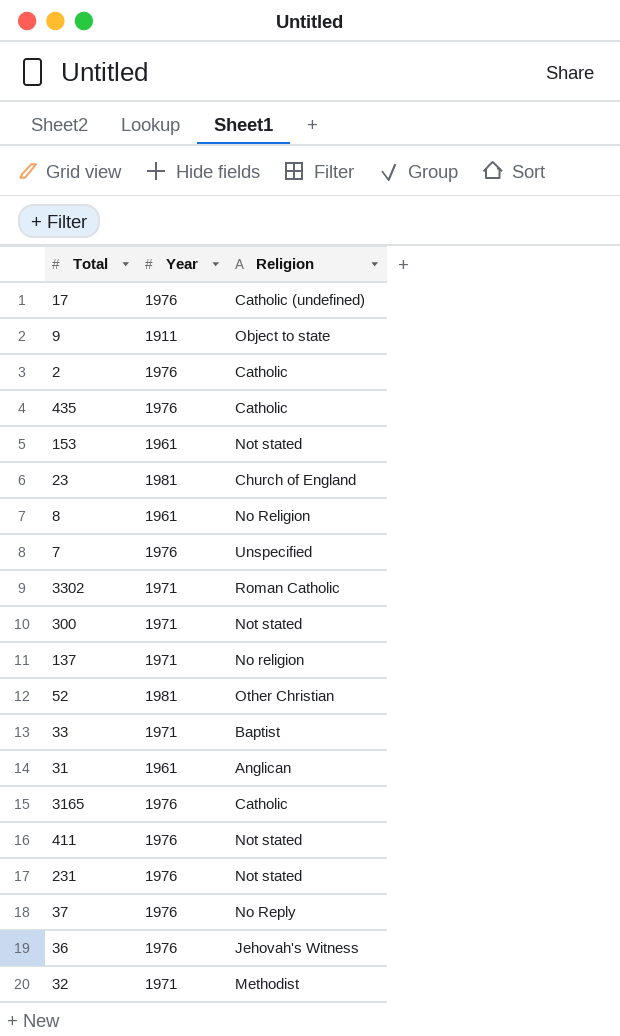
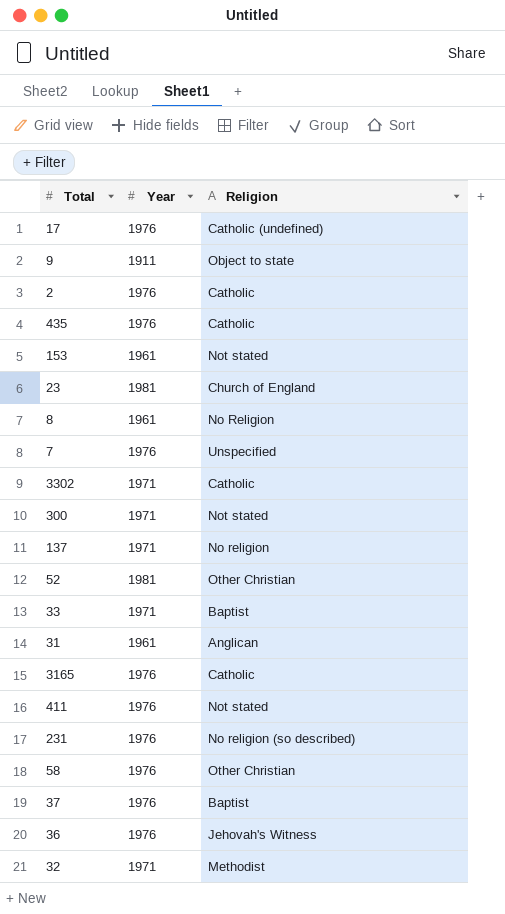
3302 | Religion: Roman Catholic -> Catholic
231 | Religion: Not stated -> No religion (so described)
row 58: none -> 1976 | Other Christian
37 | Religion: No Reply -> Baptist

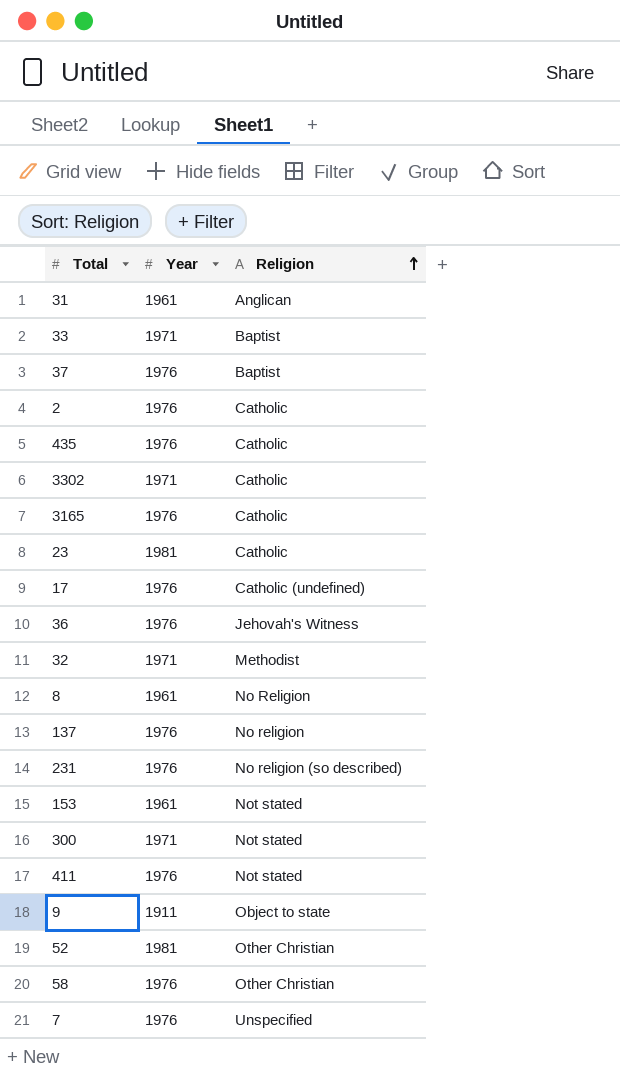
row order: none -> Religion ascending
23 | Religion: Church of England -> Catholic
137 | Year: 1971 -> 1976

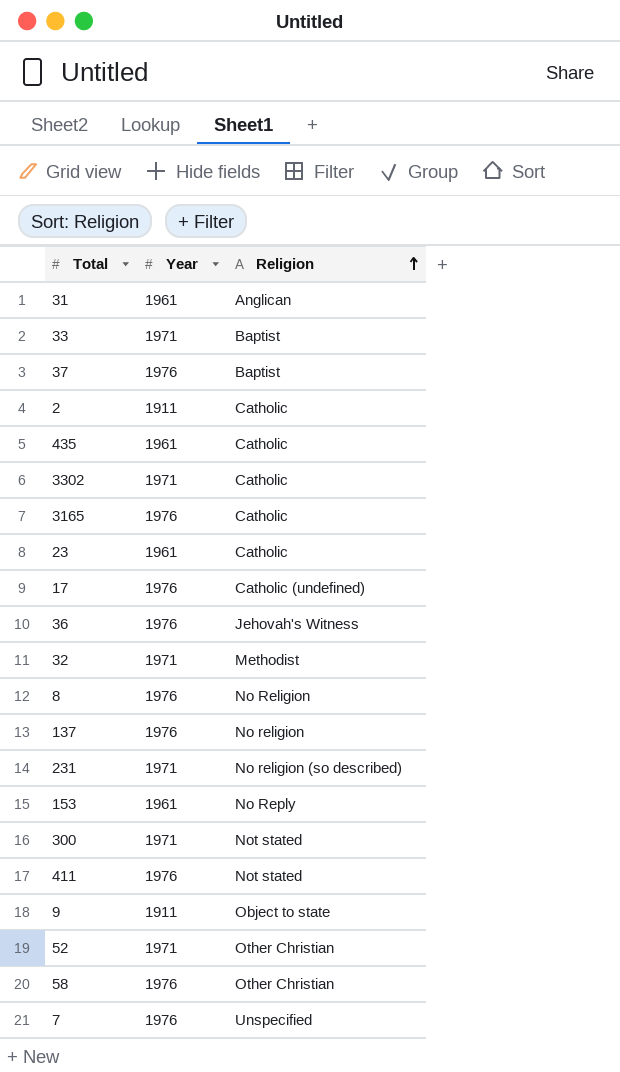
2 | Year: 1976 -> 1911
435 | Year: 1976 -> 1961
23 | Year: 1981 -> 1961
8 | Year: 1961 -> 1976
231 | Year: 1976 -> 1971
153 | Religion: Not stated -> No Reply
52 | Year: 1981 -> 1971

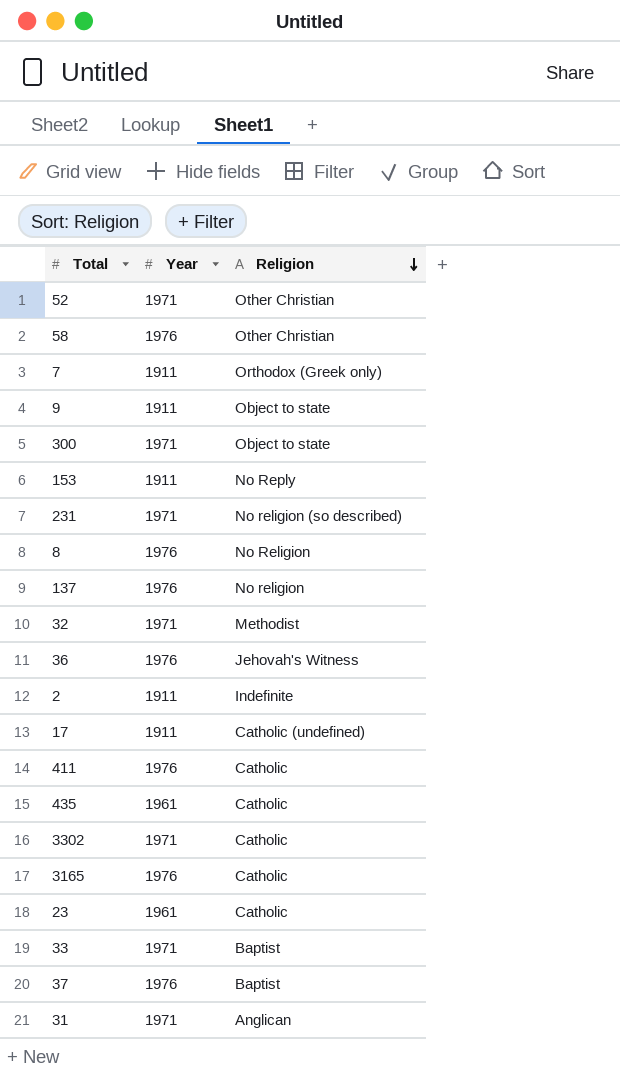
row order: Religion ascending -> Religion descending
7 | Year: 1976 -> 1911
7 | Religion: Unspecified -> Orthodox (Greek only)
300 | Religion: Not stated -> Object to state
153 | Year: 1961 -> 1911
2 | Religion: Catholic -> Indefinite
17 | Year: 1976 -> 1911
411 | Religion: Not stated -> Catholic
31 | Year: 1961 -> 1971

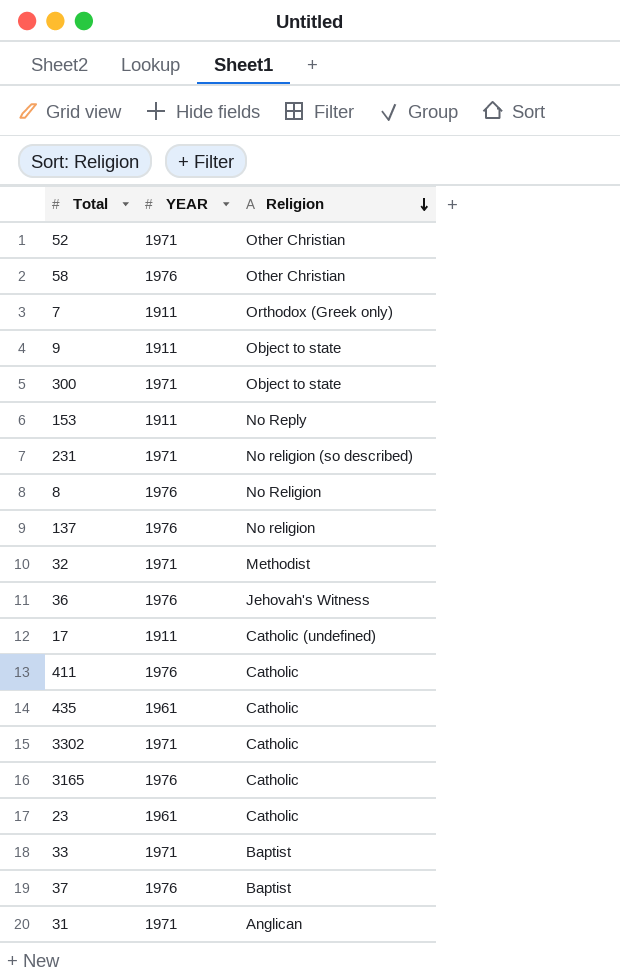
column name: Year -> YEAR
row 2: 1911 | Indefinite -> none

